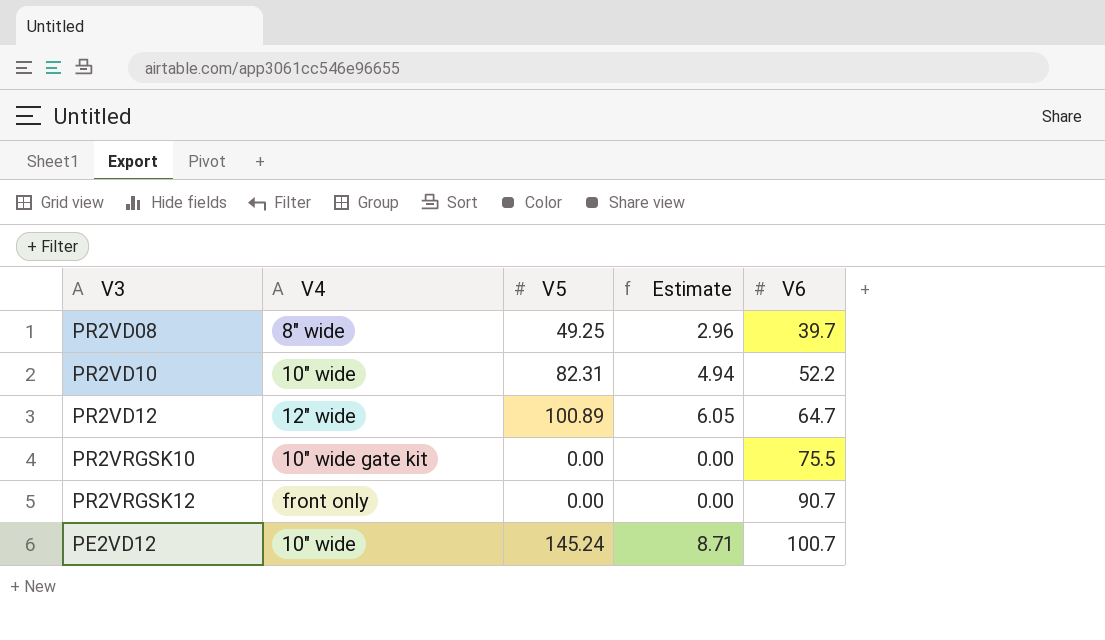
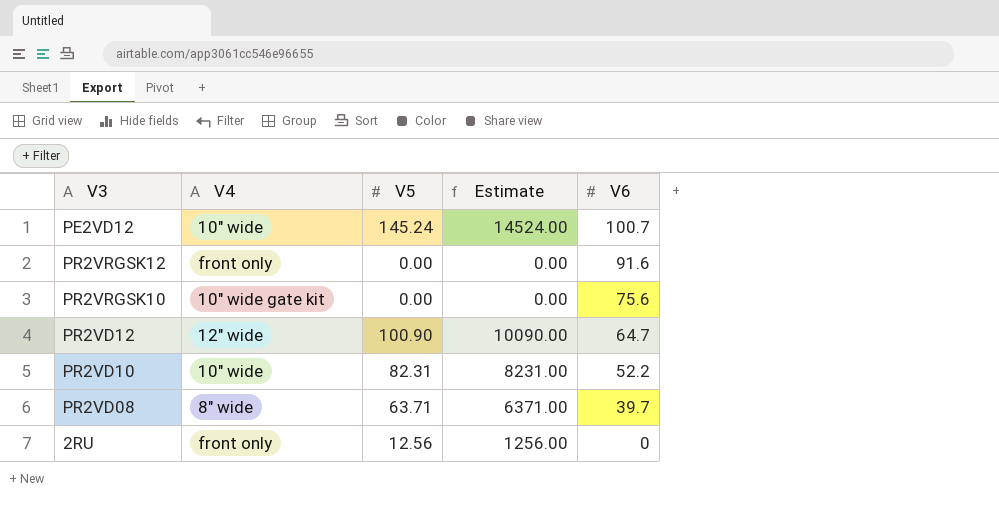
row order: V6 ascending -> V6 descending
column Estimate | formula: [V5] * 0.06 -> [V5] * 100
PR2VRGSK12 | V6: 90.7 -> 91.6
PR2VRGSK10 | V6: 75.5 -> 75.6
PR2VD12 | V5: 100.89 -> 100.90
PR2VD08 | V5: 49.25 -> 63.71
row 2RU: none -> front only | 12.56 | 1256.00 | 0

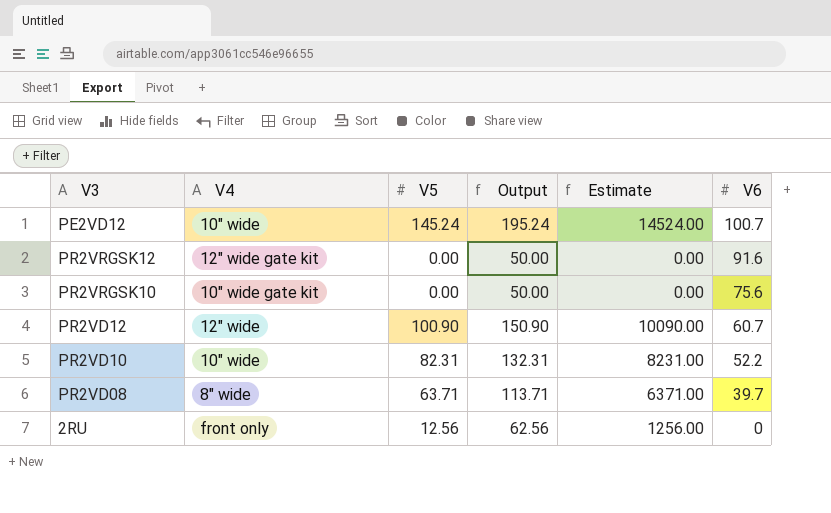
column Output | formula: none -> [V5] + 50
PR2VRGSK12 | V4: front only -> 12" wide gate kit
PR2VD12 | V6: 64.7 -> 60.7

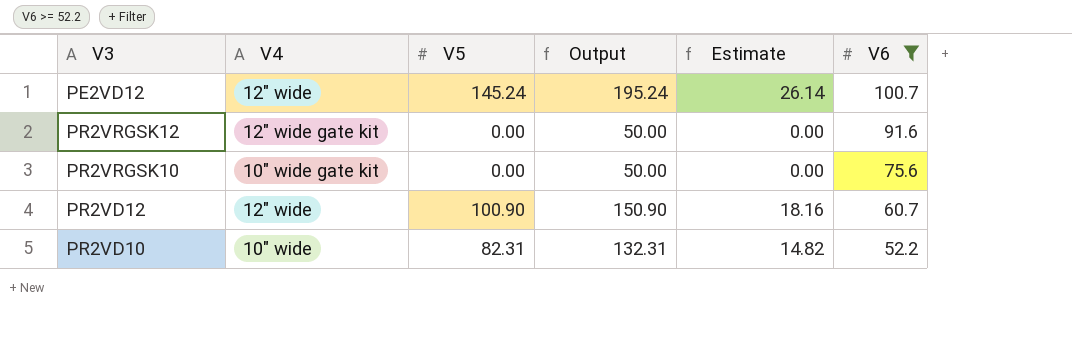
filter: none -> V6 >= 52.2
column Estimate | formula: [V5] * 100 -> [V5] * 0.18
PE2VD12 | V4: 10" wide -> 12" wide

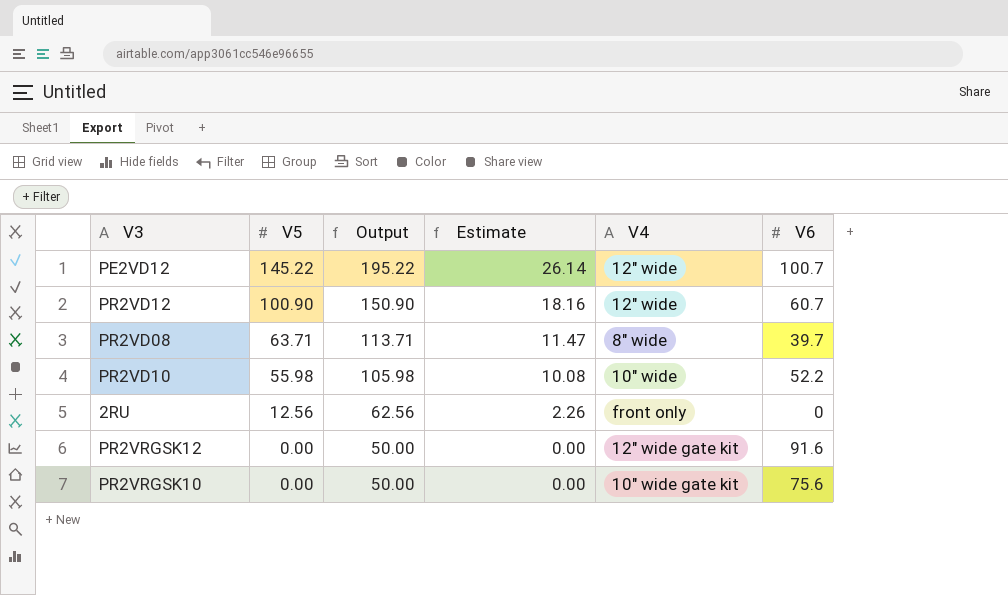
filter: V6 >= 52.2 -> none
row order: V6 descending -> V5 descending
column V4 | position: 2 -> 5
PE2VD12 | V5: 145.24 -> 145.22
PE2VD12 | Output: 195.24 -> 195.22
PR2VD10 | V5: 82.31 -> 55.98
PR2VD10 | Output: 132.31 -> 105.98
PR2VD10 | Estimate: 14.82 -> 10.08

